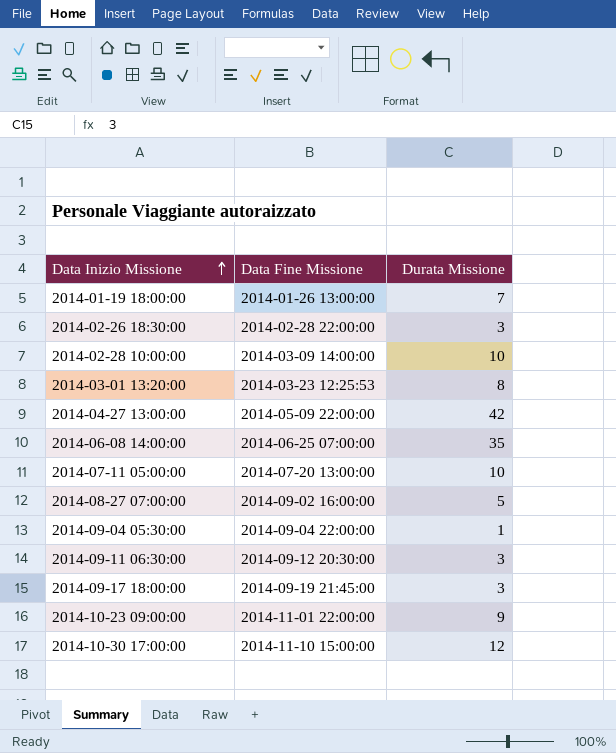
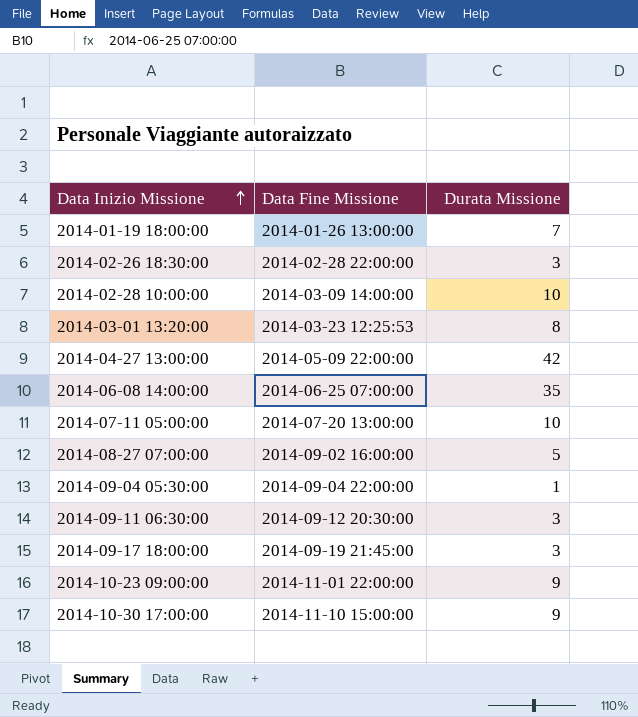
2014-10-30 17:00:00 | Durata Missione: 12 -> 9

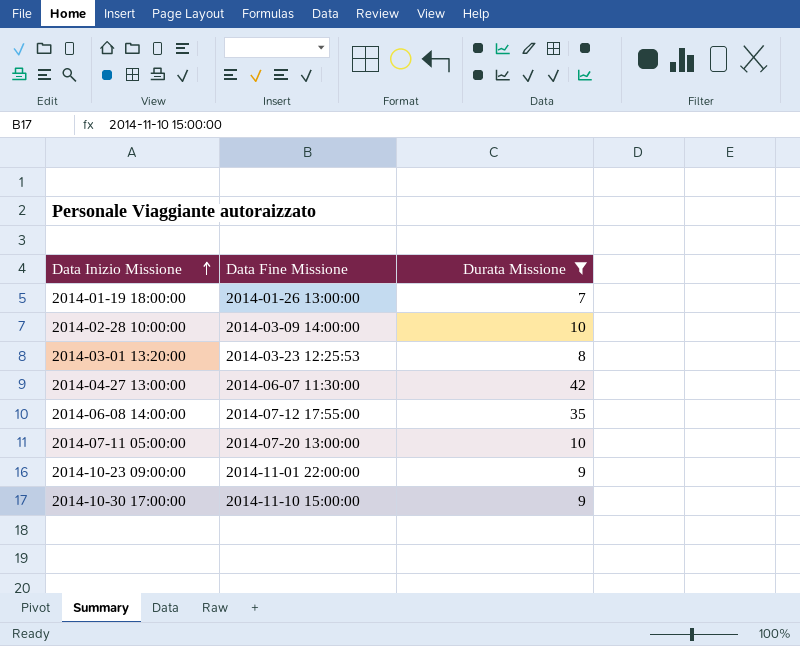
filter: none -> Durata Missione >= 7
2014-04-27 13:00:00 | Data Fine Missione: 2014-05-09 22:00:00 -> 2014-06-07 11:30:00
2014-06-08 14:00:00 | Data Fine Missione: 2014-06-25 07:00:00 -> 2014-07-12 17:55:00

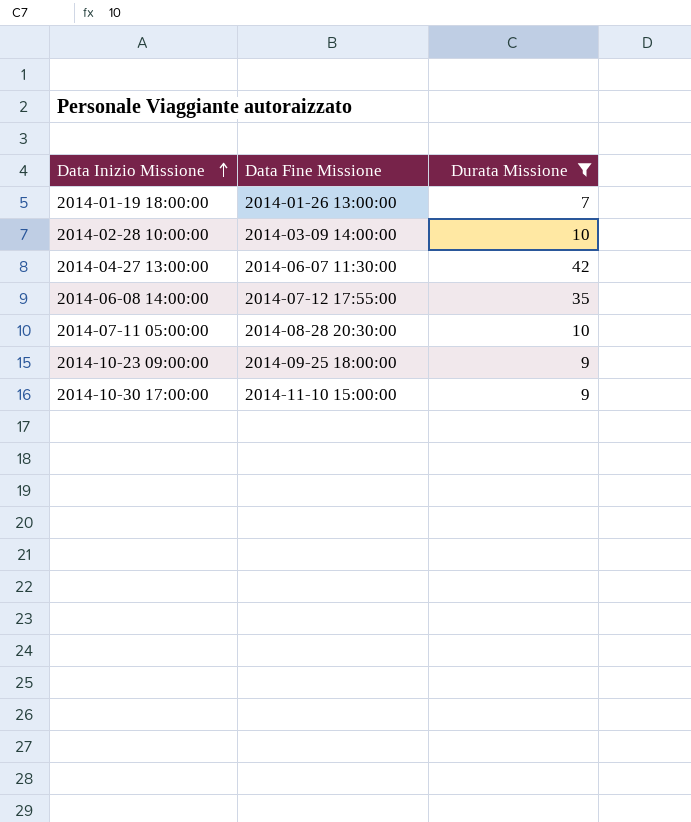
row 2014-03-01 13:20:00: 2014-03-23 12:25:53 | 8 -> none
2014-07-11 05:00:00 | Data Fine Missione: 2014-07-20 13:00:00 -> 2014-08-28 20:30:00
2014-10-23 09:00:00 | Data Fine Missione: 2014-11-01 22:00:00 -> 2014-09-25 18:00:00

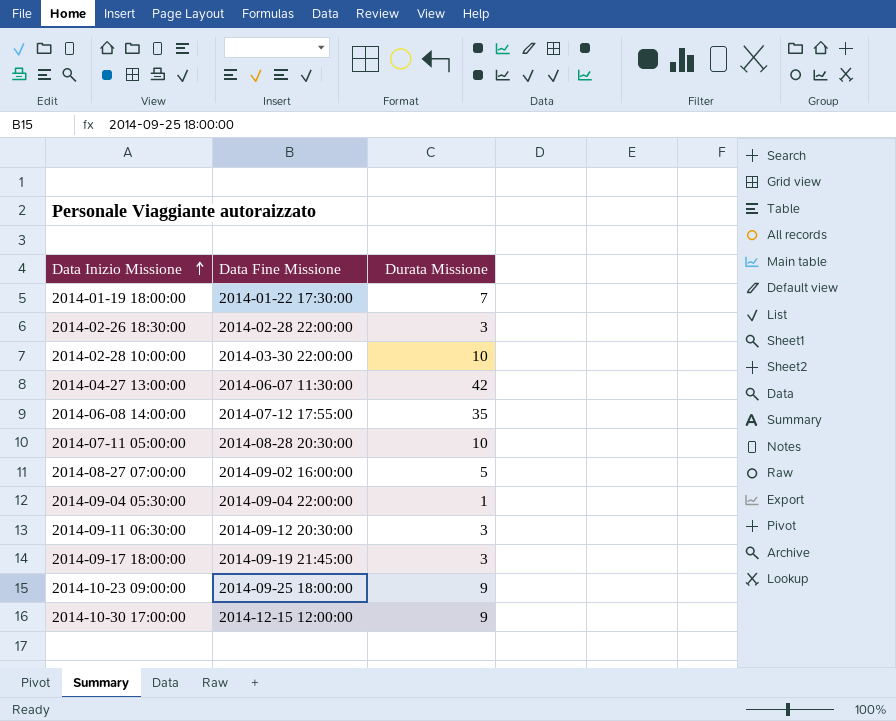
filter: Durata Missione >= 7 -> none
2014-01-19 18:00:00 | Data Fine Missione: 2014-01-26 13:00:00 -> 2014-01-22 17:30:00
2014-02-28 10:00:00 | Data Fine Missione: 2014-03-09 14:00:00 -> 2014-03-30 22:00:00
2014-10-30 17:00:00 | Data Fine Missione: 2014-11-10 15:00:00 -> 2014-12-15 12:00:00

